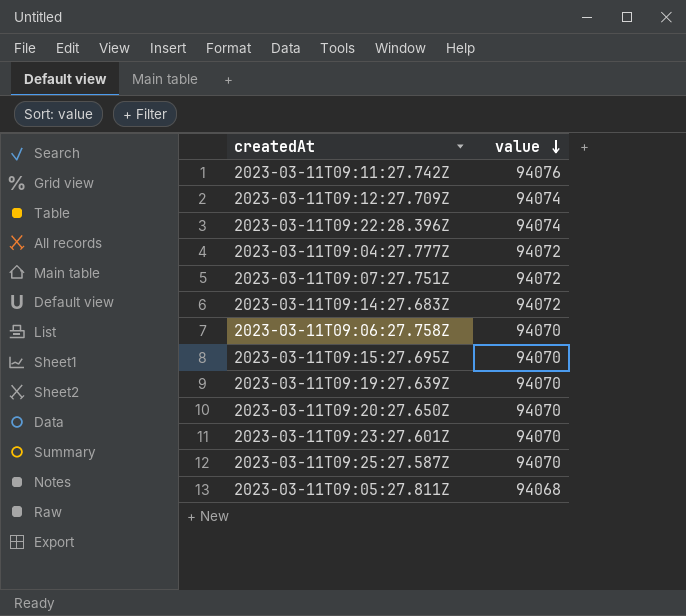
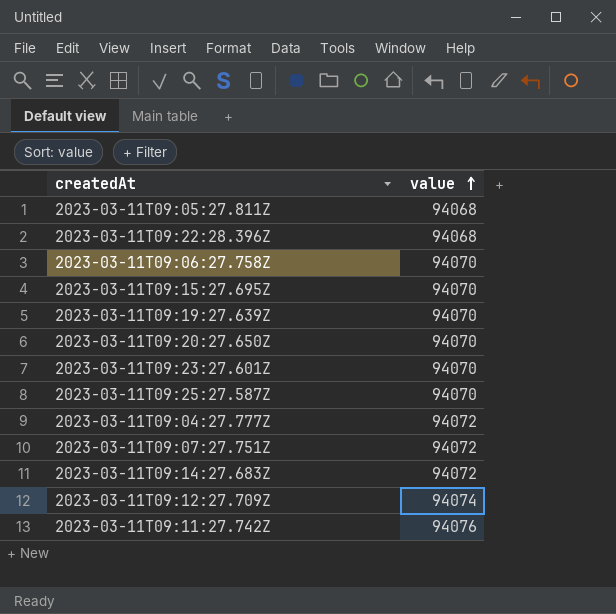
row order: value descending -> value ascending
2023-03-11T09:22:28.396Z | value: 94074 -> 94068

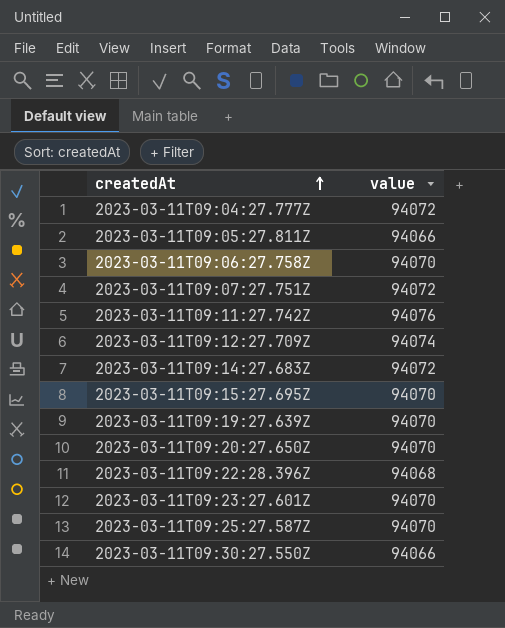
row order: value ascending -> createdAt ascending
2023-03-11T09:05:27.811Z | value: 94068 -> 94066
row 2023-03-11T09:30:27.550Z: none -> 94066

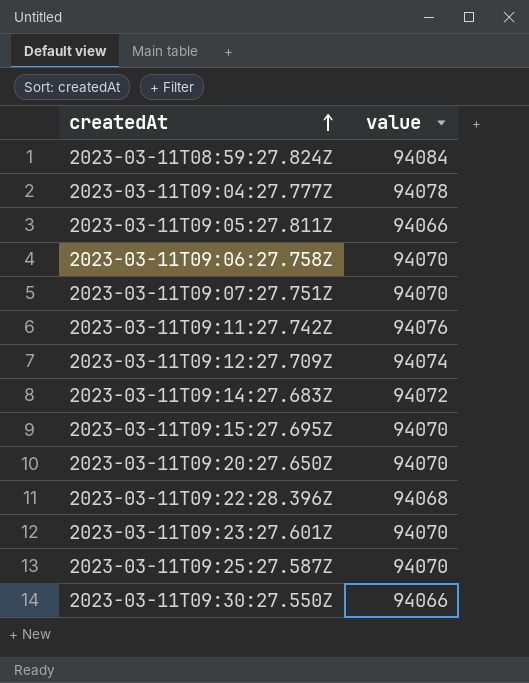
row 2023-03-11T09:19:27.639Z: 94070 -> none
row 2023-03-11T08:59:27.824Z: none -> 94084
2023-03-11T09:04:27.777Z | value: 94072 -> 94078
2023-03-11T09:07:27.751Z | value: 94072 -> 94070

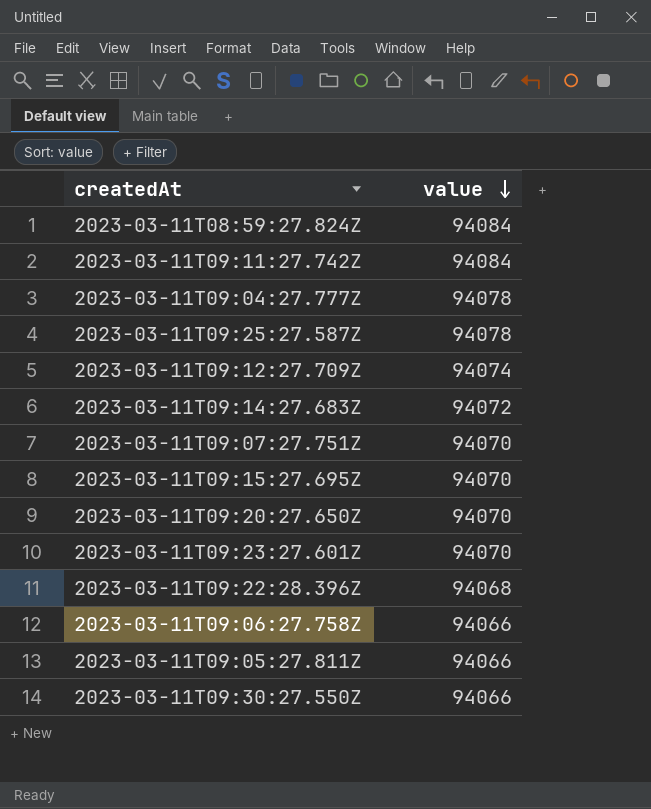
row order: createdAt ascending -> value descending
2023-03-11T09:11:27.742Z | value: 94076 -> 94084
2023-03-11T09:25:27.587Z | value: 94070 -> 94078
2023-03-11T09:06:27.758Z | value: 94070 -> 94066

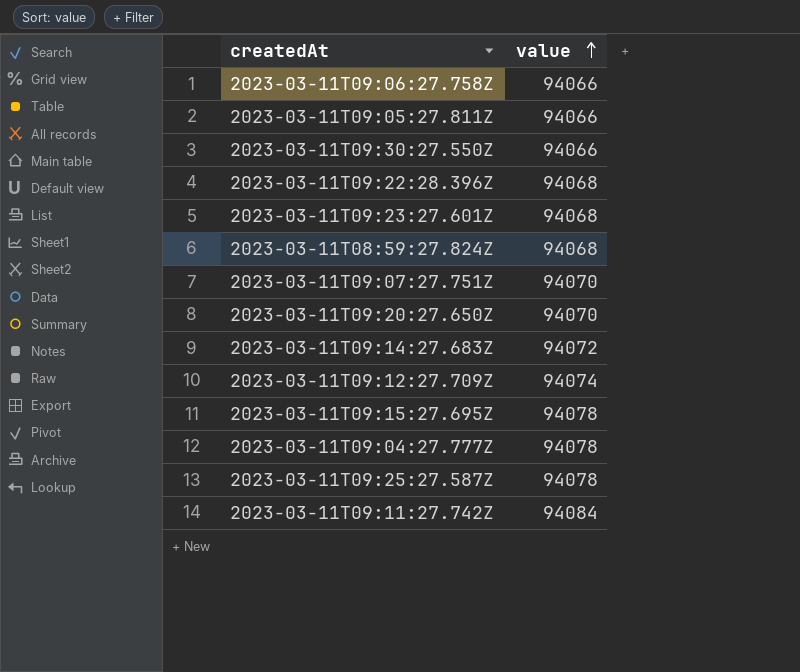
row order: value descending -> value ascending
2023-03-11T09:23:27.601Z | value: 94070 -> 94068
2023-03-11T08:59:27.824Z | value: 94084 -> 94068
2023-03-11T09:15:27.695Z | value: 94070 -> 94078

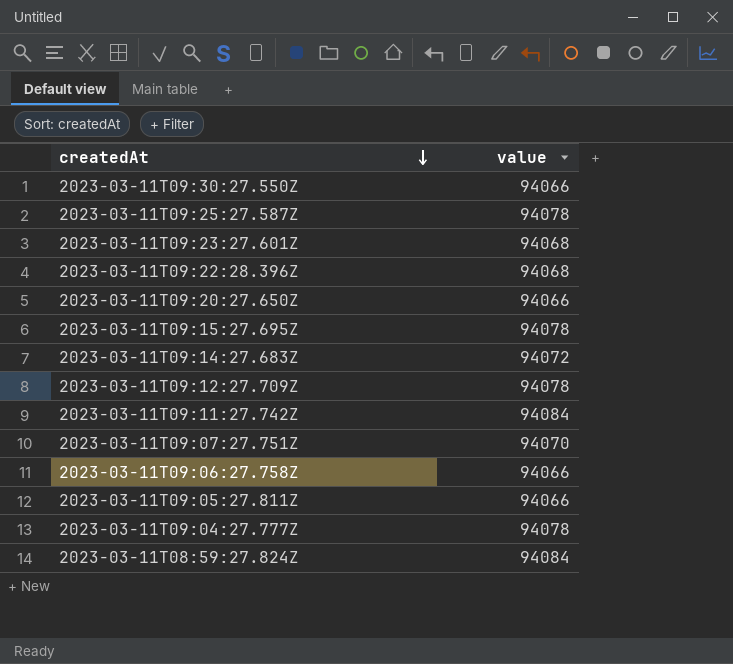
row order: value ascending -> createdAt descending
2023-03-11T09:20:27.650Z | value: 94070 -> 94066
2023-03-11T09:12:27.709Z | value: 94074 -> 94078
2023-03-11T08:59:27.824Z | value: 94068 -> 94084

